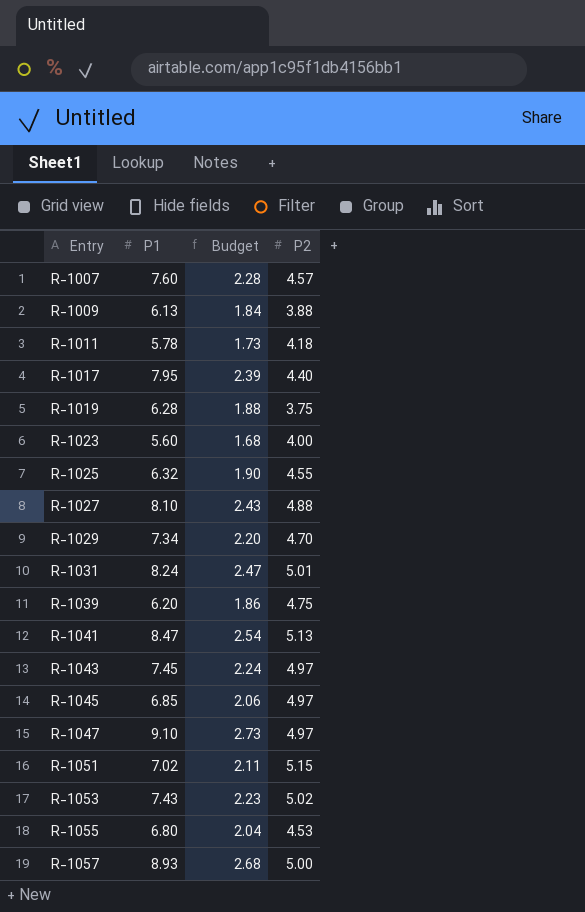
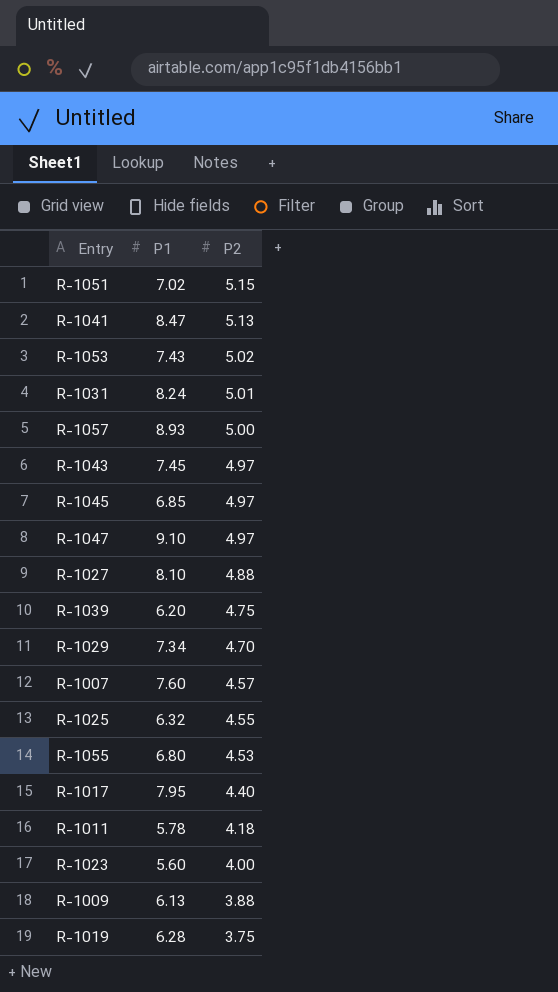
row order: Entry ascending -> P2 descending
column Budget | formula: [P1] * 0.3 -> none

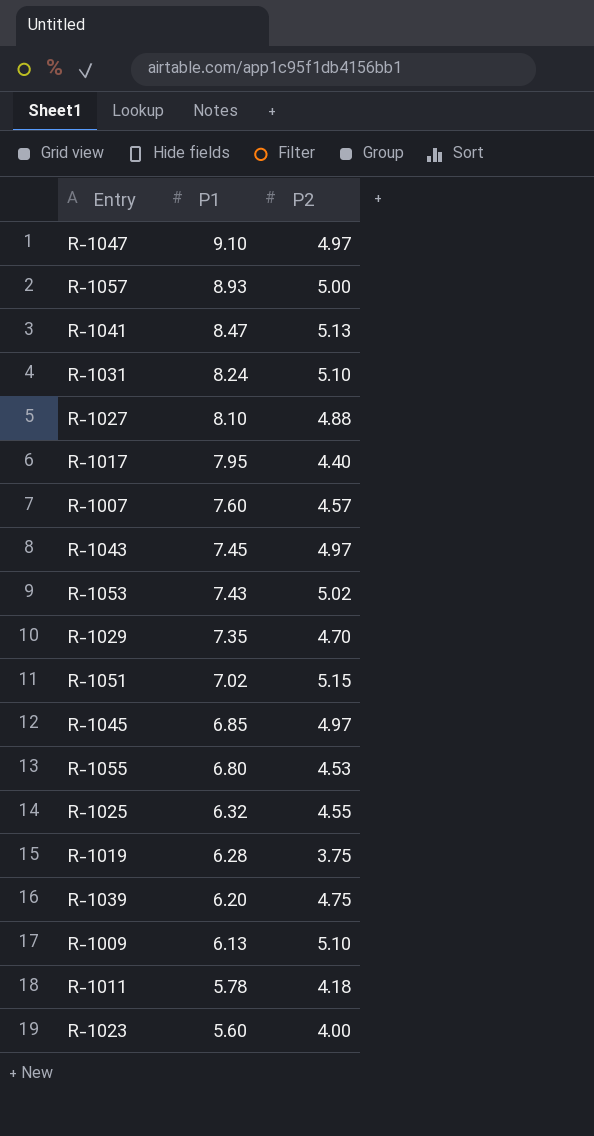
row order: P2 descending -> P1 descending
R-1031 | P2: 5.01 -> 5.10
R-1029 | P1: 7.34 -> 7.35
R-1009 | P2: 3.88 -> 5.10

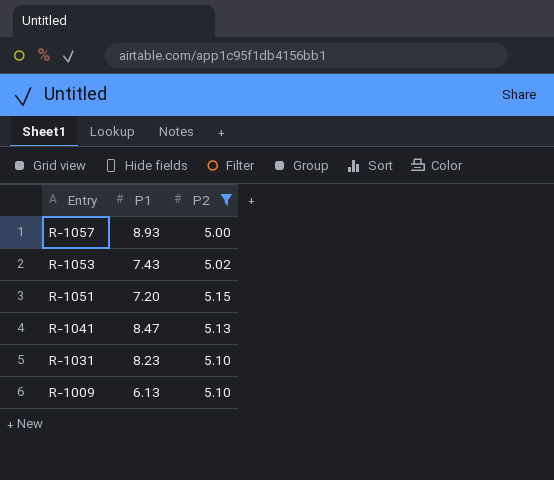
filter: none -> P2 >= 5.00
row order: P1 descending -> Entry descending
R-1051 | P1: 7.02 -> 7.20
R-1031 | P1: 8.24 -> 8.23

